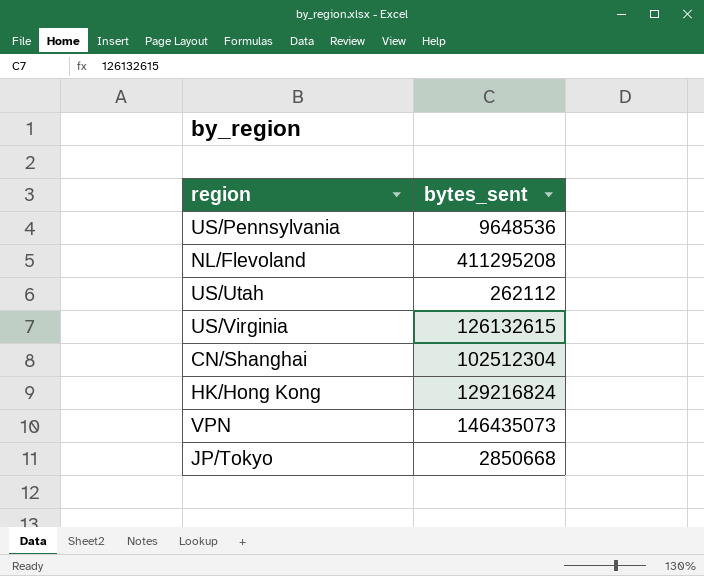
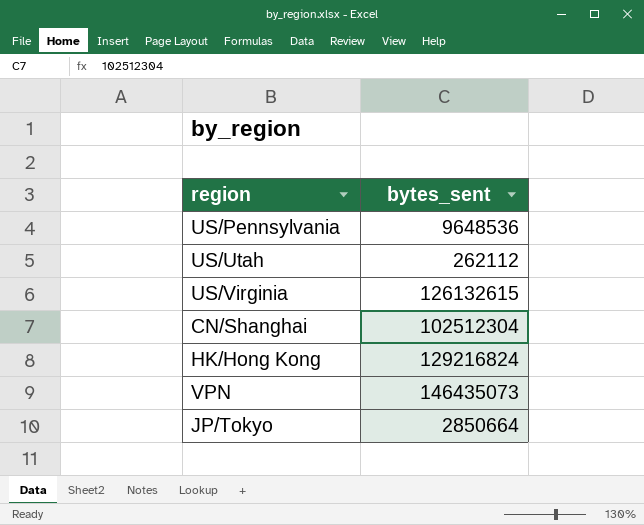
row NL/Flevoland: 411295208 -> none
JP/Tokyo | bytes_sent: 2850668 -> 2850664

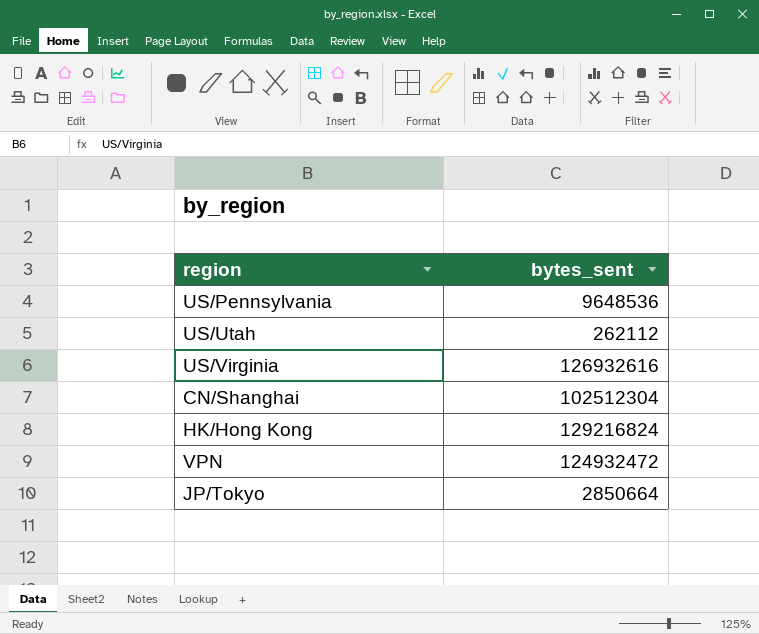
US/Virginia | bytes_sent: 126132615 -> 126932616
VPN | bytes_sent: 146435073 -> 124932472

